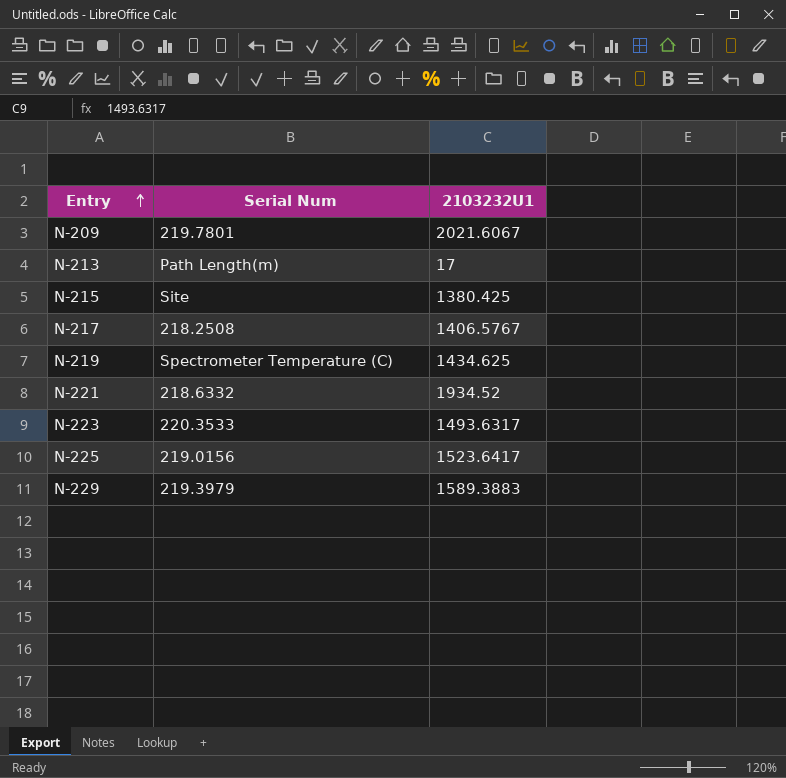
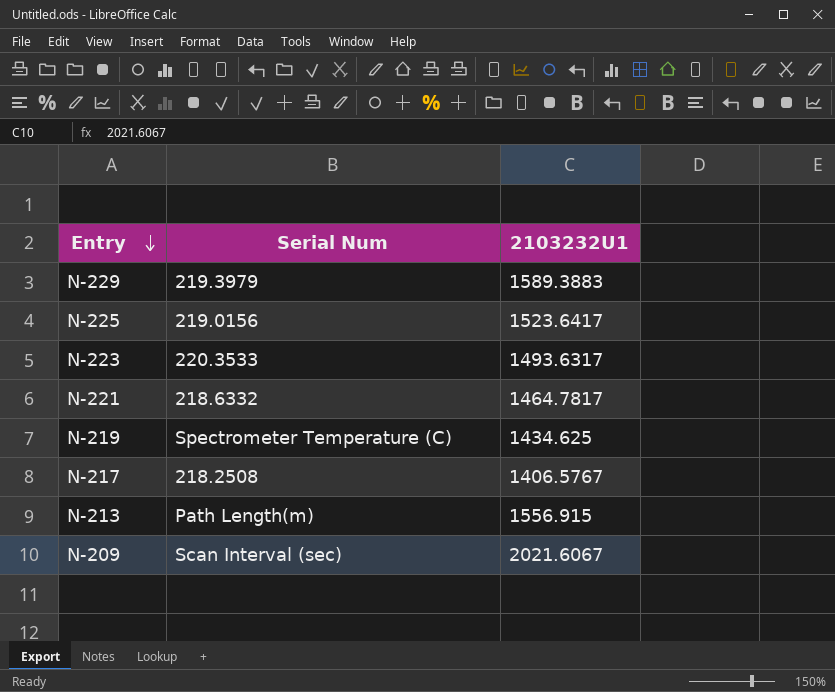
row order: Entry ascending -> Entry descending
row N-215: Site | 1380.425 -> none
N-221 | 2103232U1: 1934.52 -> 1464.7817
N-213 | 2103232U1: 17 -> 1556.915
N-209 | Serial Num: 219.7801 -> Scan Interval (sec)

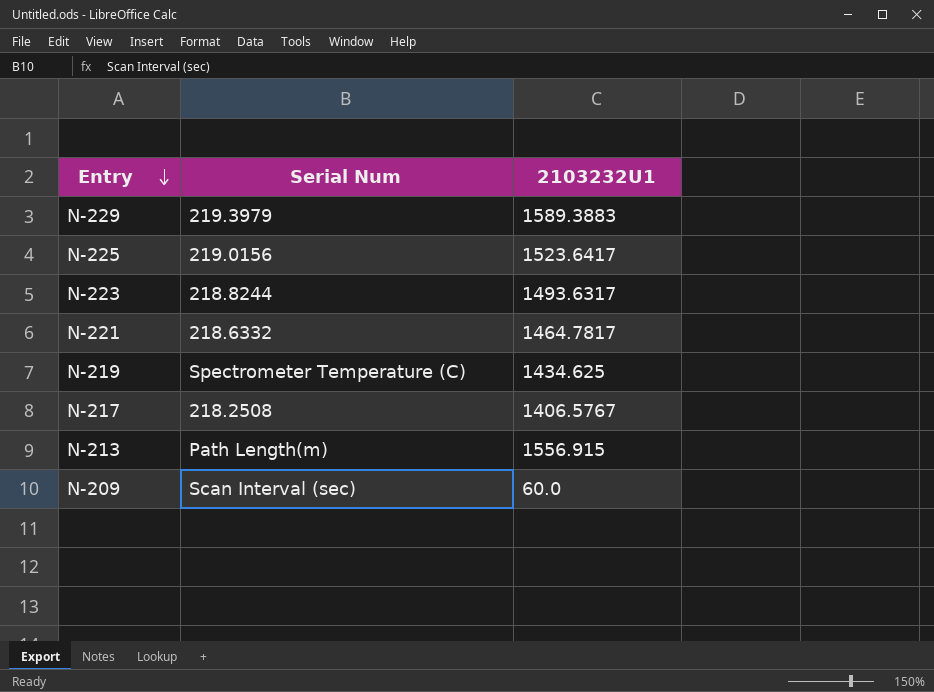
N-223 | Serial Num: 220.3533 -> 218.8244
N-209 | 2103232U1: 2021.6067 -> 60.0

